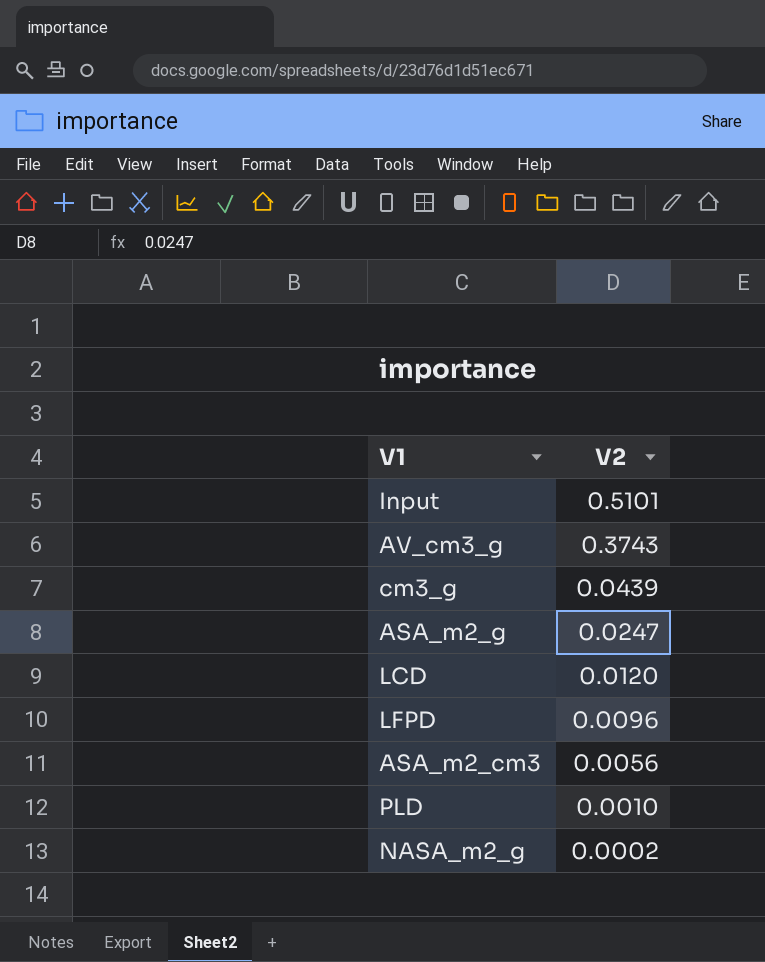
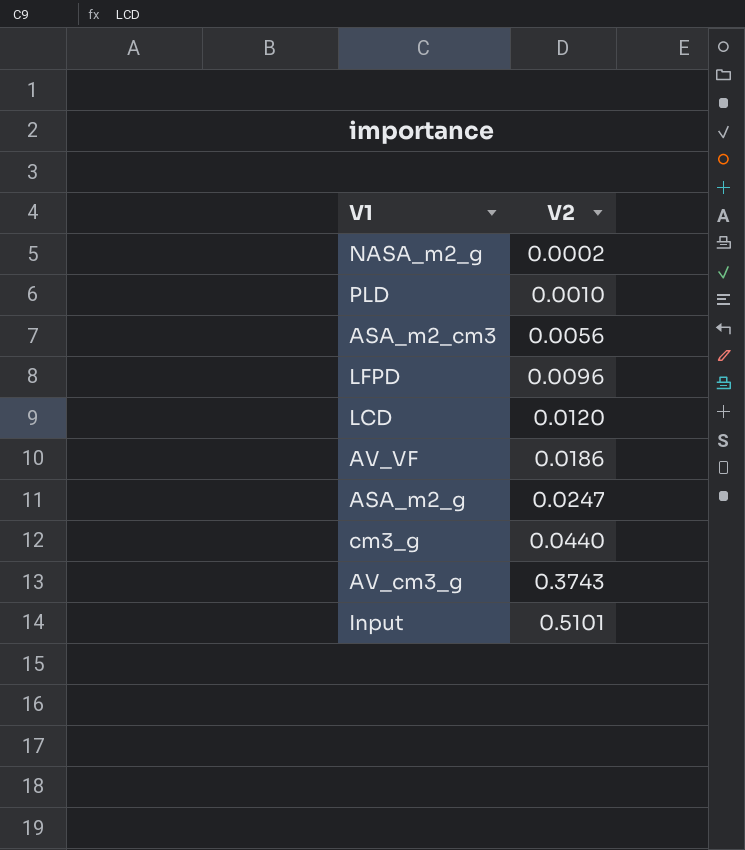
row order: V2 descending -> V2 ascending
row AV_VF: none -> 0.0186
cm3_g | V2: 0.0439 -> 0.0440

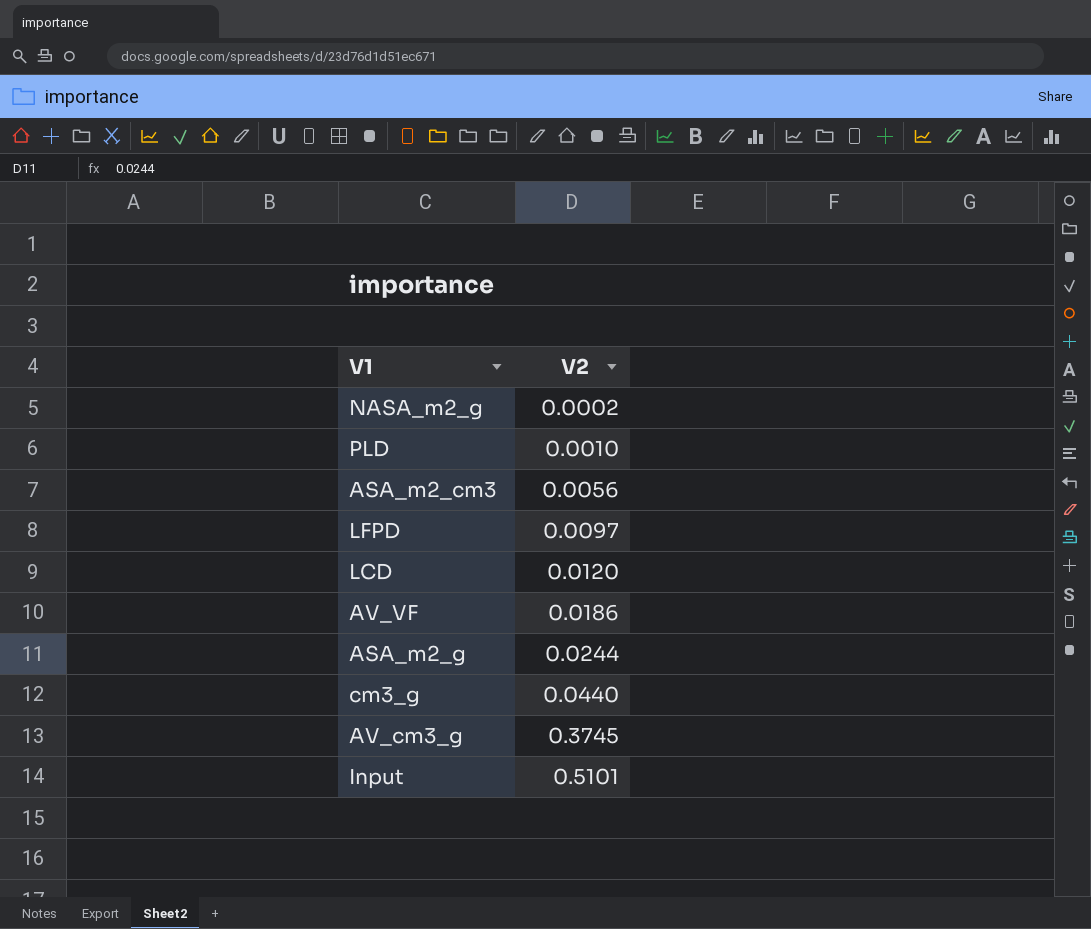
LFPD | V2: 0.0096 -> 0.0097
ASA_m2_g | V2: 0.0247 -> 0.0244
AV_cm3_g | V2: 0.3743 -> 0.3745

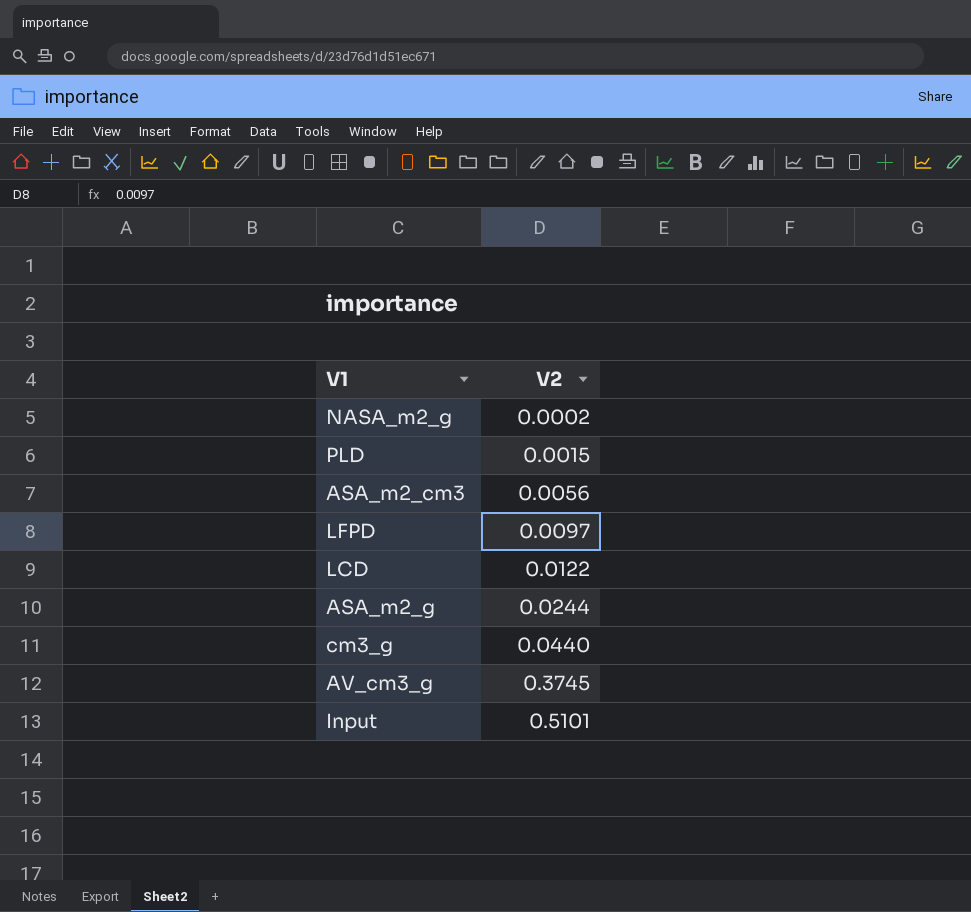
row AV_VF: 0.0186 -> none
PLD | V2: 0.0010 -> 0.0015
LCD | V2: 0.0120 -> 0.0122

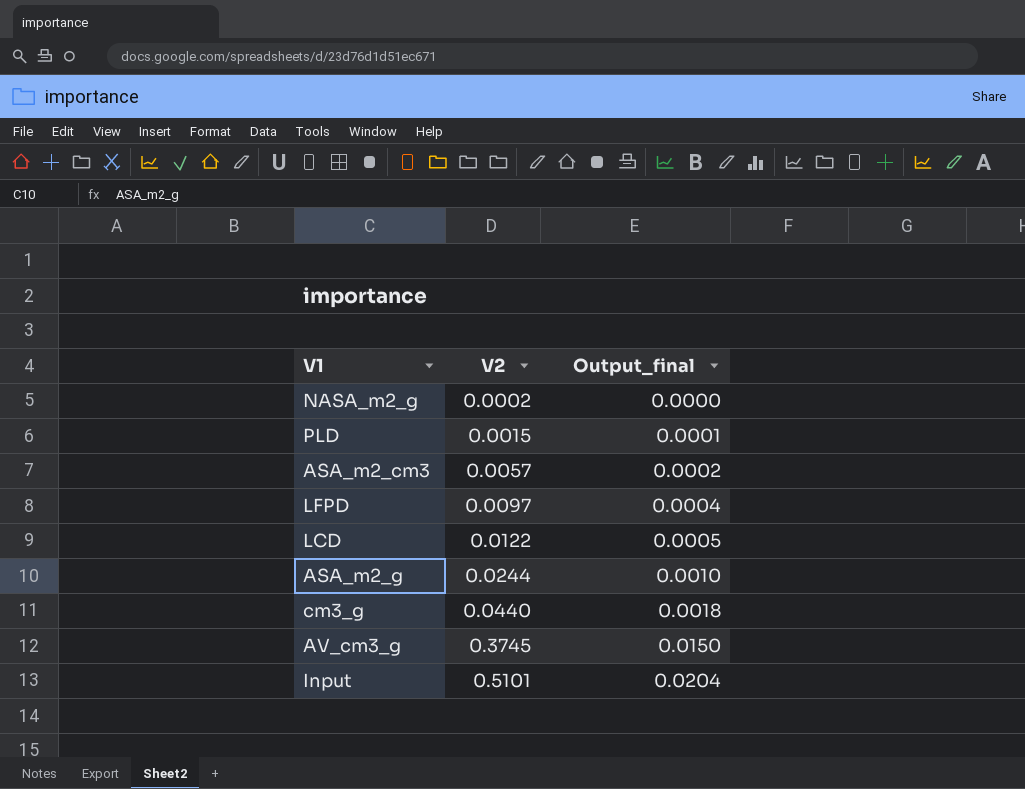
column Output_final | formula: none -> [V2] * 0.04
ASA_m2_cm3 | V2: 0.0056 -> 0.0057

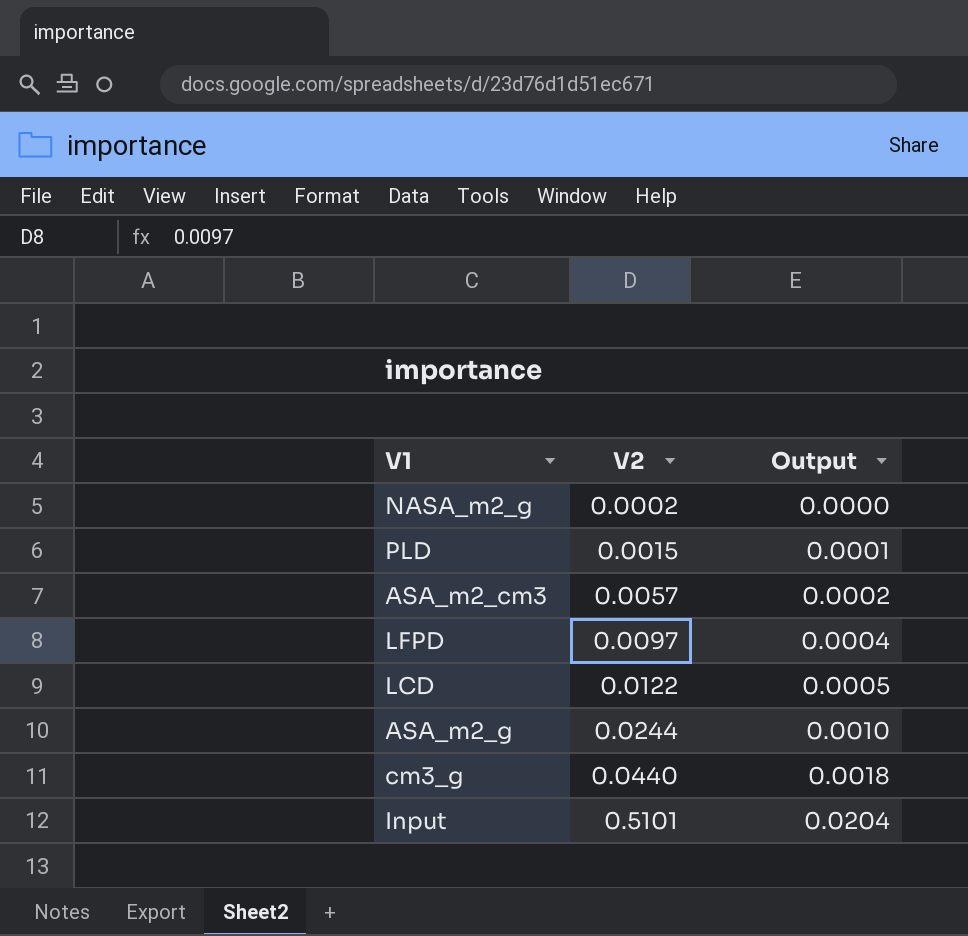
column name: Output_final -> Output
row AV_cm3_g: 0.3745 | 0.0150 -> none

